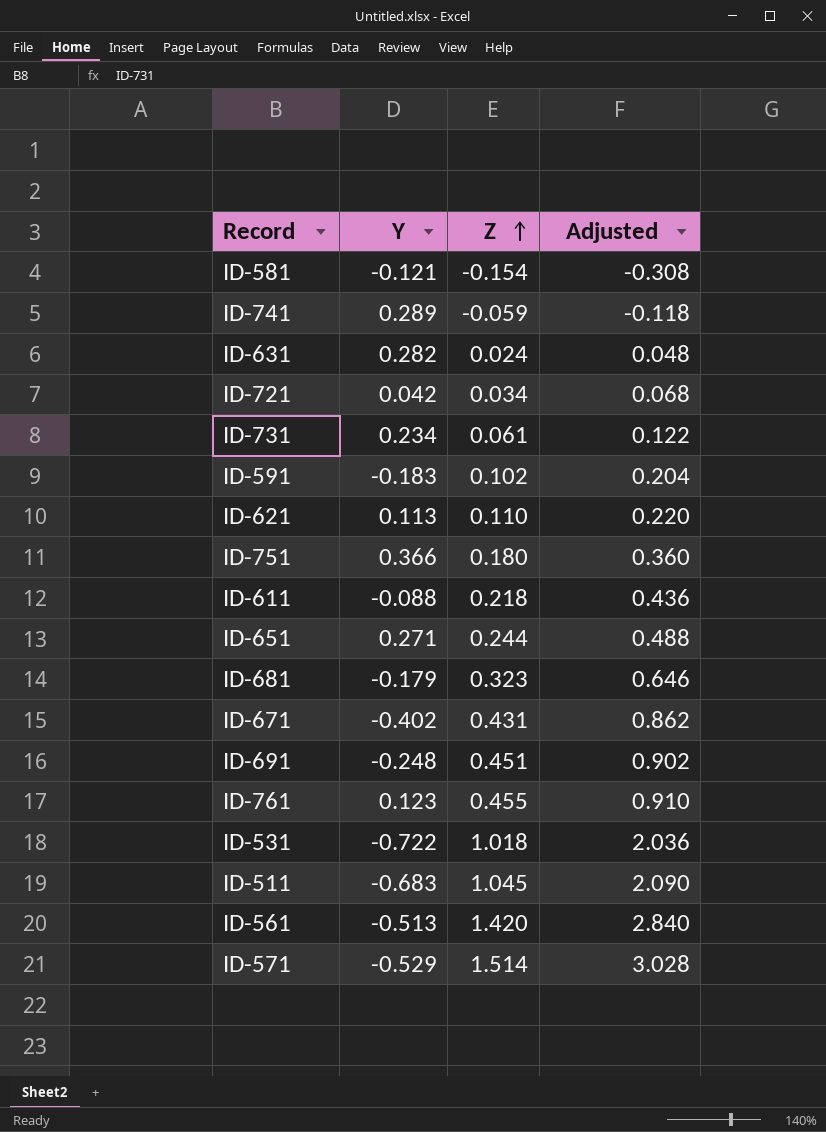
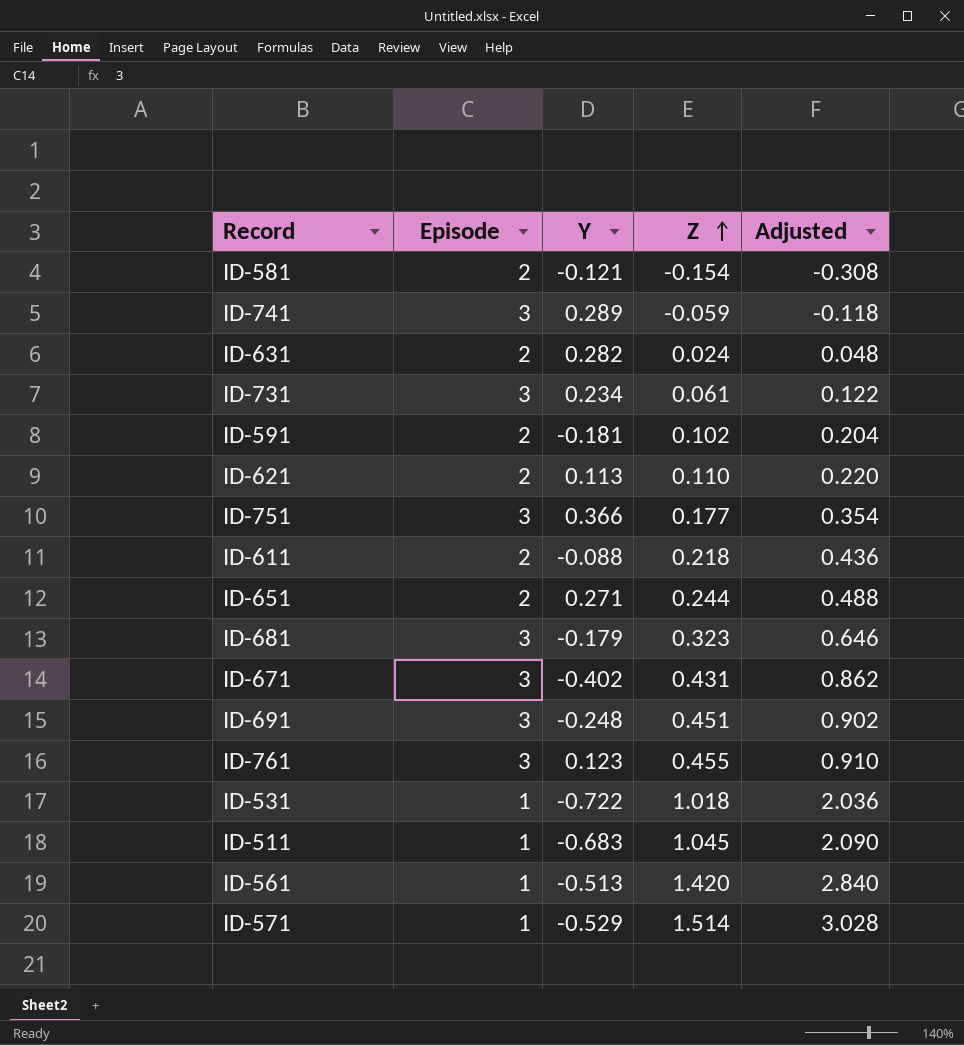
column Episode | position: none -> 2
row ID-721: 0.042 | 0.034 | 0.068 -> none
ID-591 | Y: -0.183 -> -0.181
ID-751 | Z: 0.180 -> 0.177
ID-751 | Adjusted: 0.360 -> 0.354

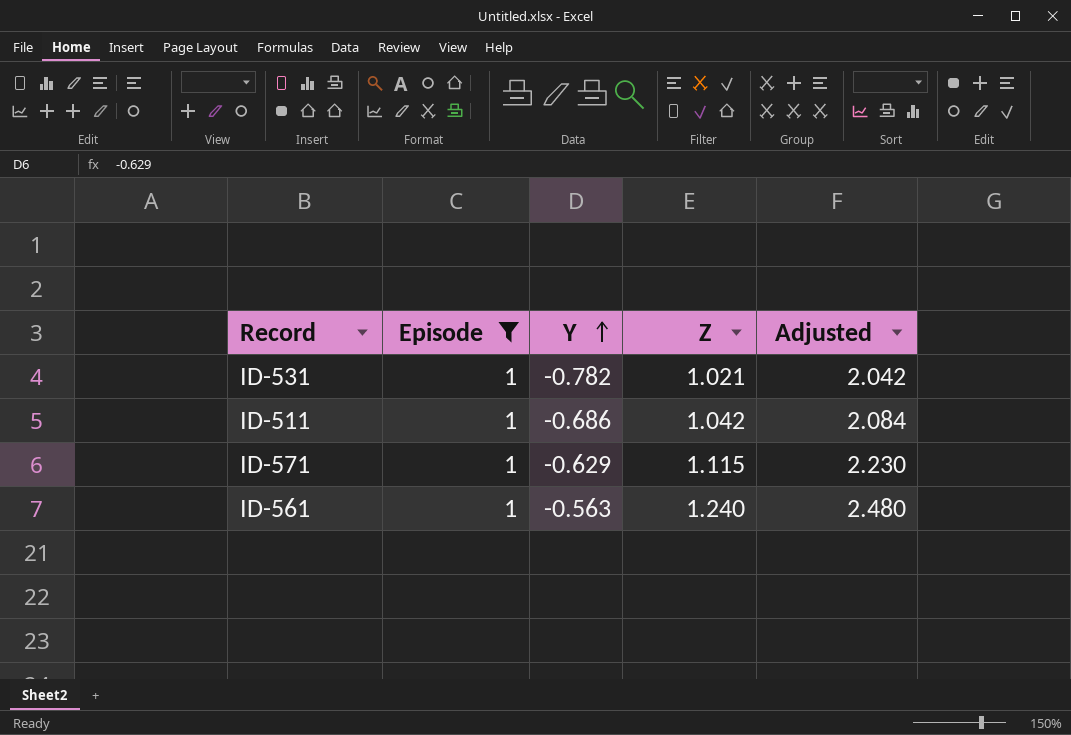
filter: none -> Episode = 1
row order: Z ascending -> Y ascending
ID-531 | Y: -0.722 -> -0.782
ID-531 | Z: 1.018 -> 1.021
ID-531 | Adjusted: 2.036 -> 2.042
ID-511 | Y: -0.683 -> -0.686
ID-511 | Z: 1.045 -> 1.042
ID-511 | Adjusted: 2.090 -> 2.084
ID-571 | Y: -0.529 -> -0.629
ID-571 | Z: 1.514 -> 1.115
ID-571 | Adjusted: 3.028 -> 2.230
ID-561 | Y: -0.513 -> -0.563
ID-561 | Z: 1.420 -> 1.240
ID-561 | Adjusted: 2.840 -> 2.480

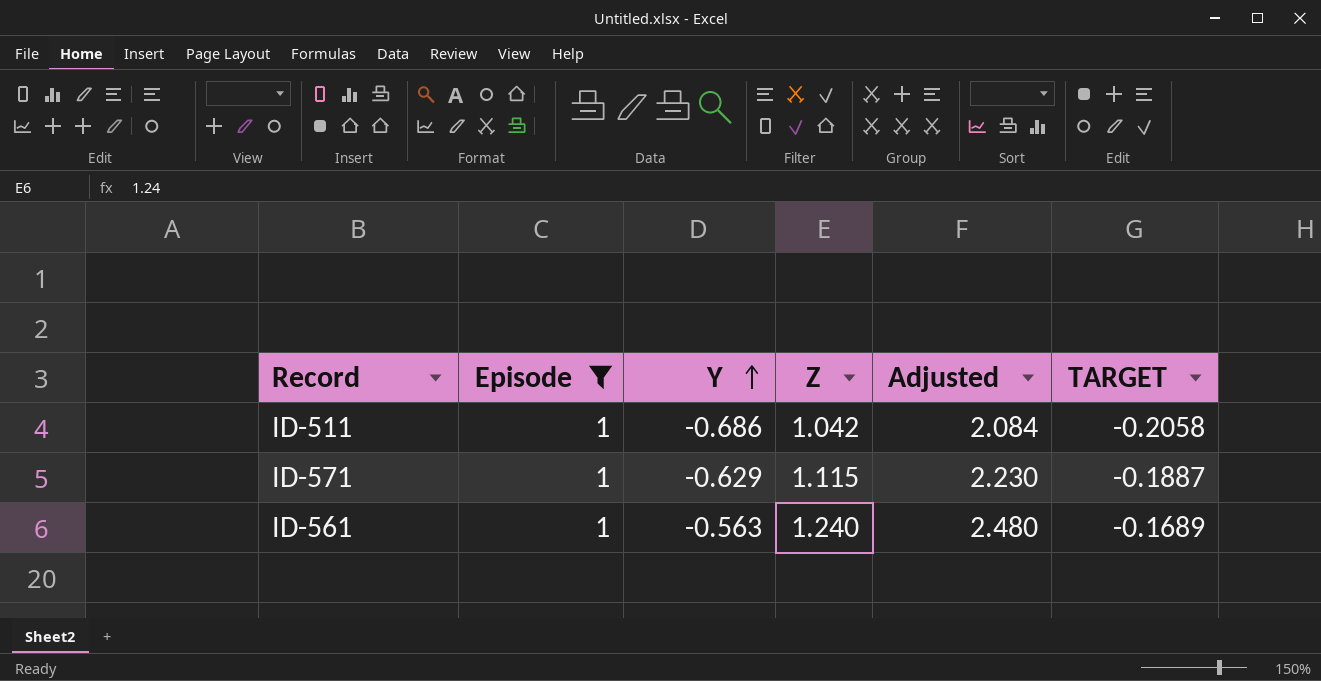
column TARGET | formula: none -> [Y] * 0.3
row ID-531: 1 | -0.782 | 1.021 | 2.042 -> none

